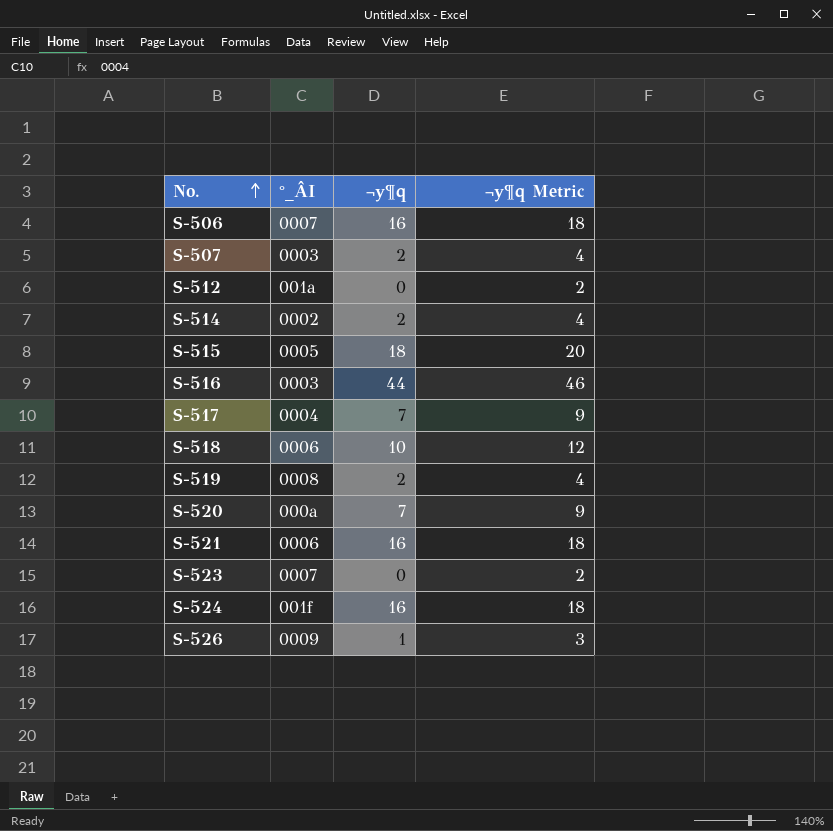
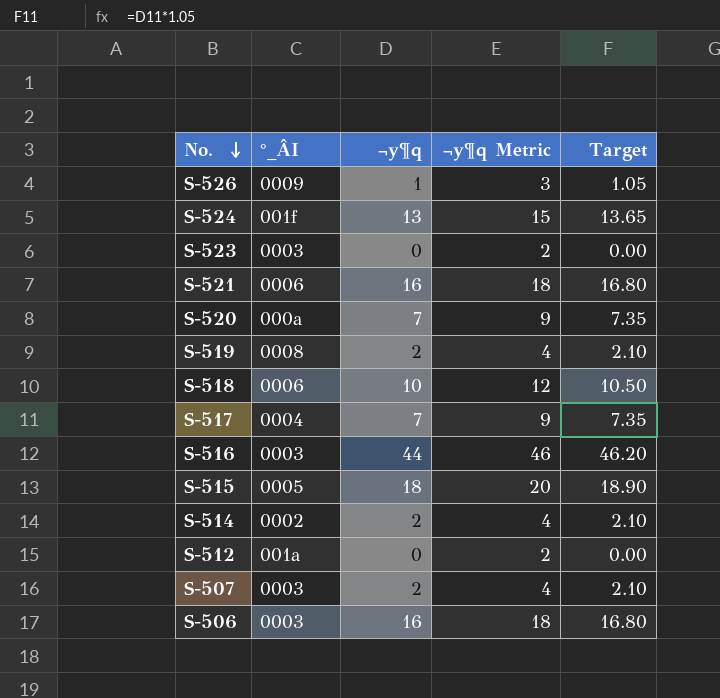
row order: No. ascending -> No. descending
column Target | formula: none -> [¬y¶q] * 1.05
S-524 | ¬y¶q: 16 -> 13
S-524 | ¬y¶q Metric: 18 -> 15
S-523 | °_ÂI: 0007 -> 0003
S-506 | °_ÂI: 0007 -> 0003

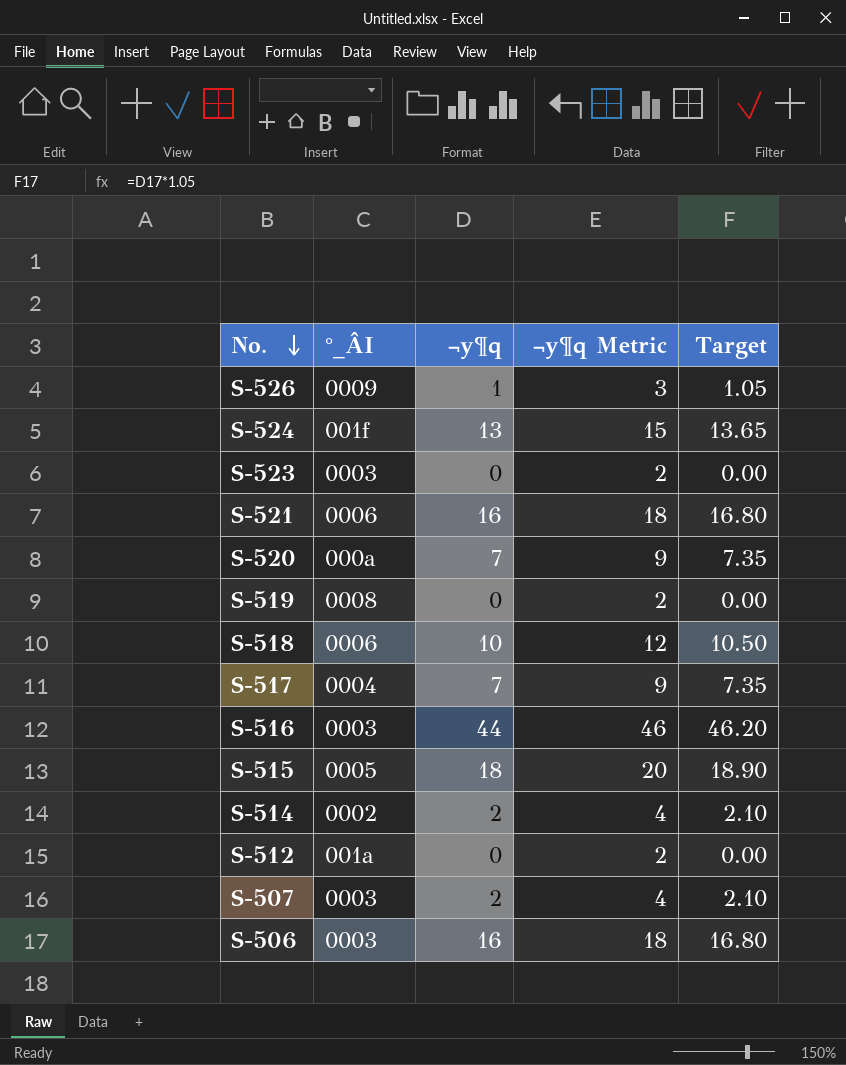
S-519 | ¬y¶q: 2 -> 0
S-519 | ¬y¶q Metric: 4 -> 2
S-519 | Target: 2.10 -> 0.00

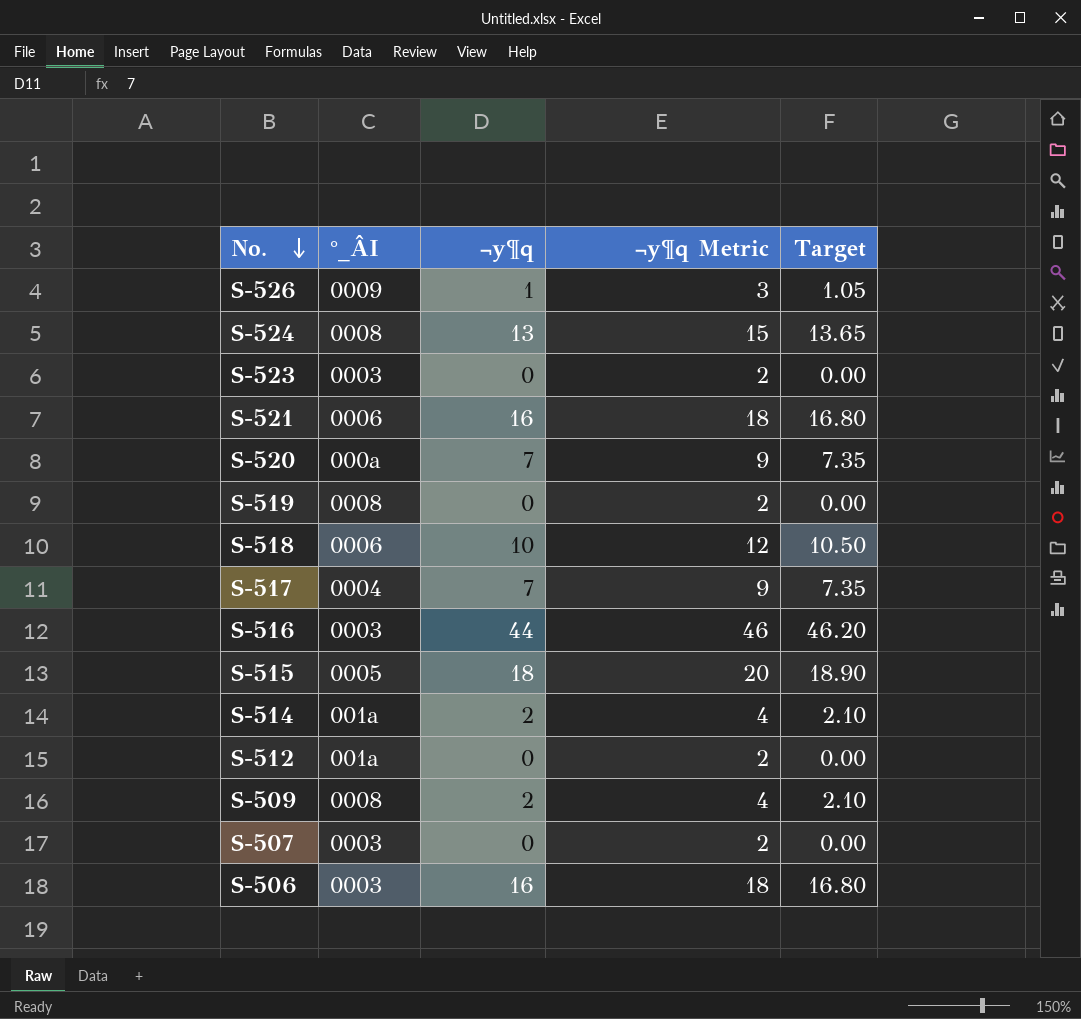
S-524 | °_ÂI: 001f -> 0008
S-514 | °_ÂI: 0002 -> 001a
row S-509: none -> 0008 | 2 | 4 | 2.10
S-507 | ¬y¶q: 2 -> 0
S-507 | ¬y¶q Metric: 4 -> 2
S-507 | Target: 2.10 -> 0.00

